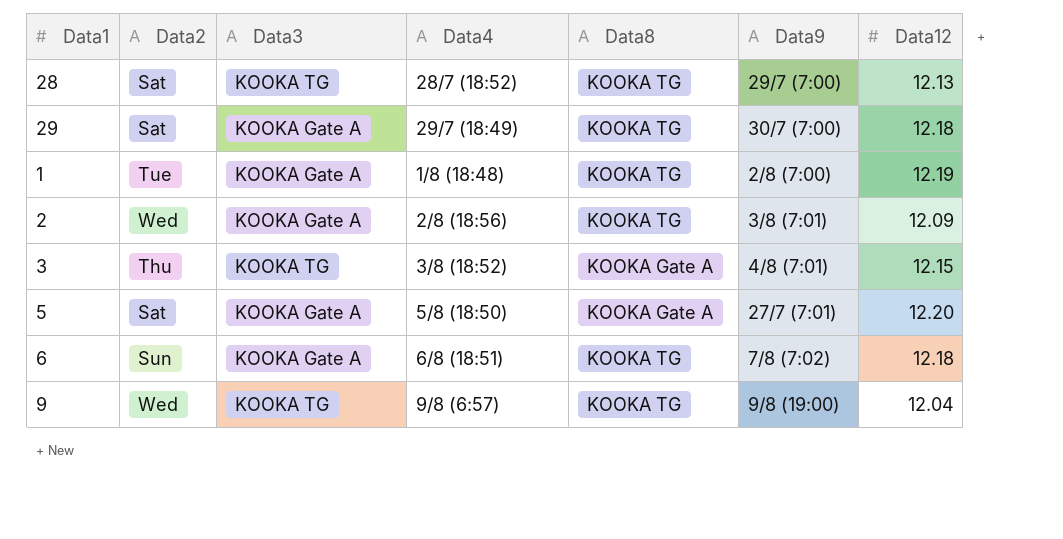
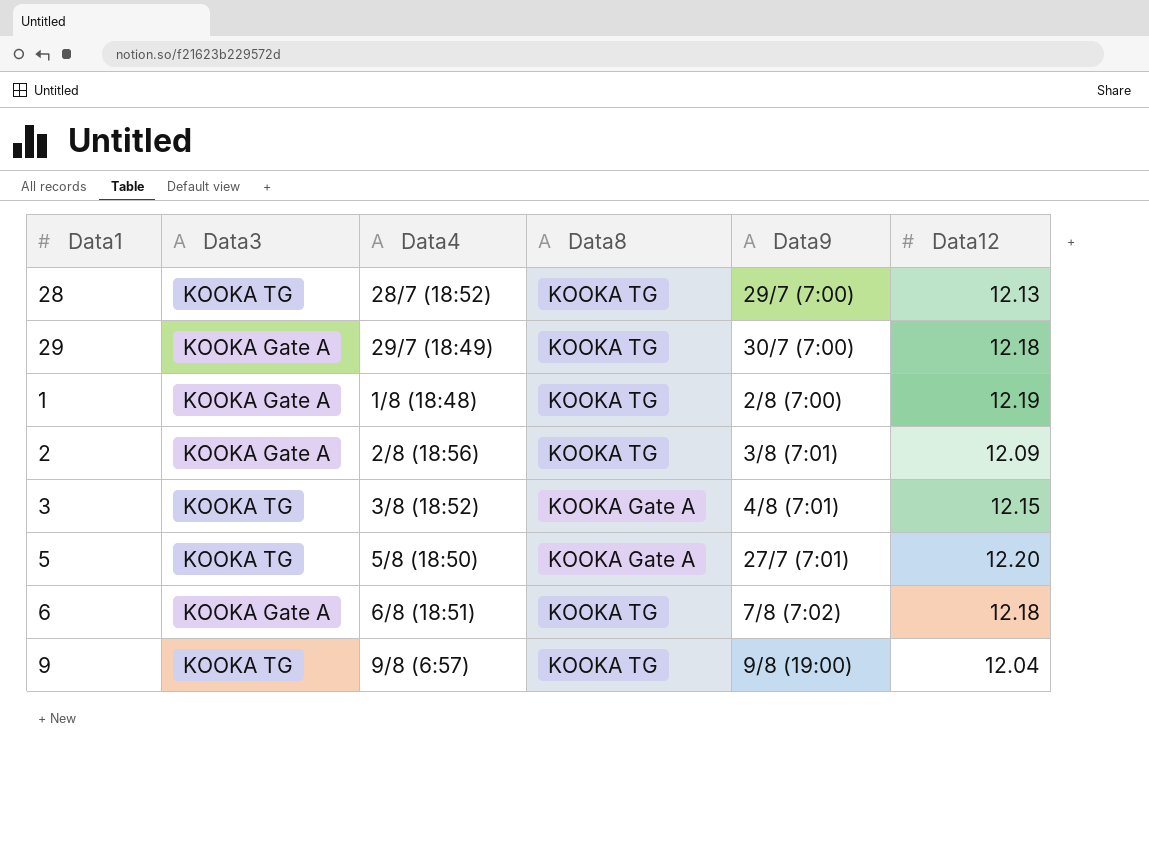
column Data2 | position: 2 -> none
5 | Data3: KOOKA Gate A -> KOOKA TG

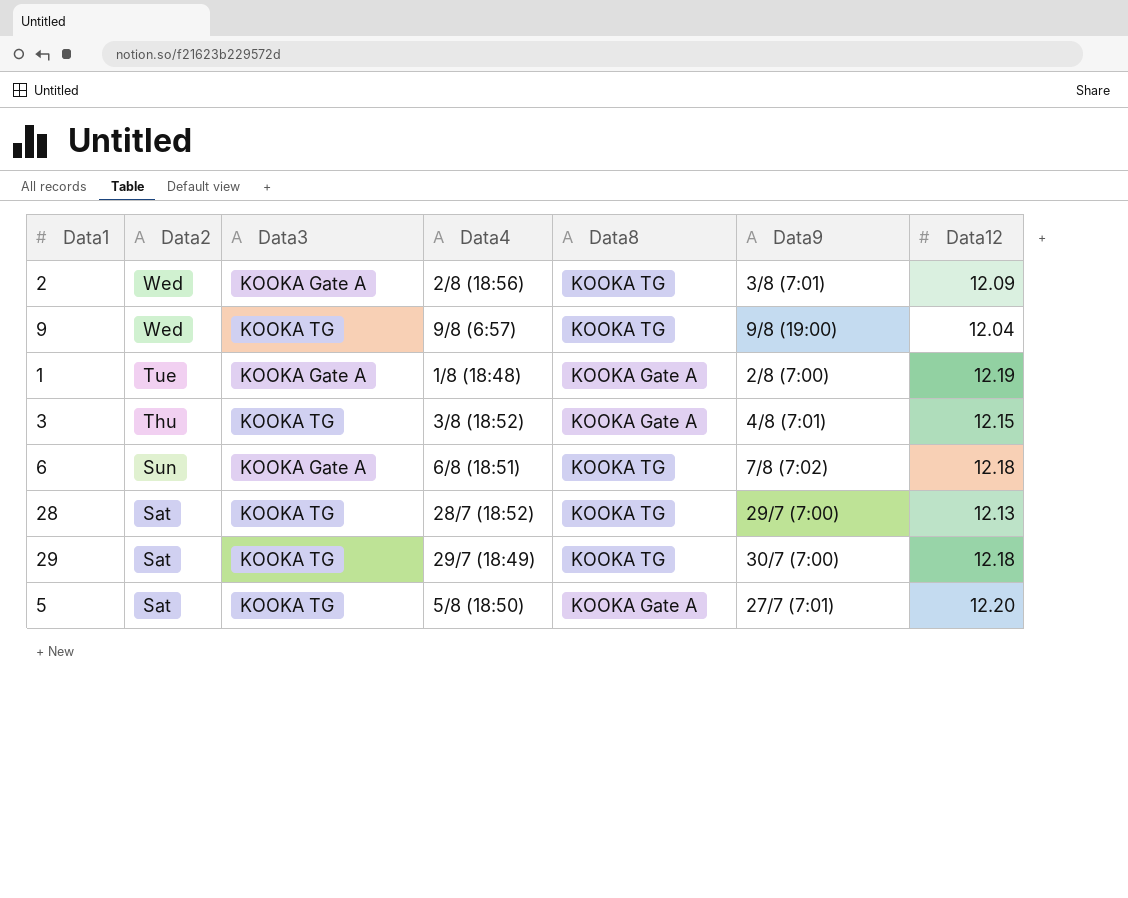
row order: none -> Data2 descending
column Data2 | position: none -> 2
1 | Data8: KOOKA TG -> KOOKA Gate A
29 | Data3: KOOKA Gate A -> KOOKA TG

